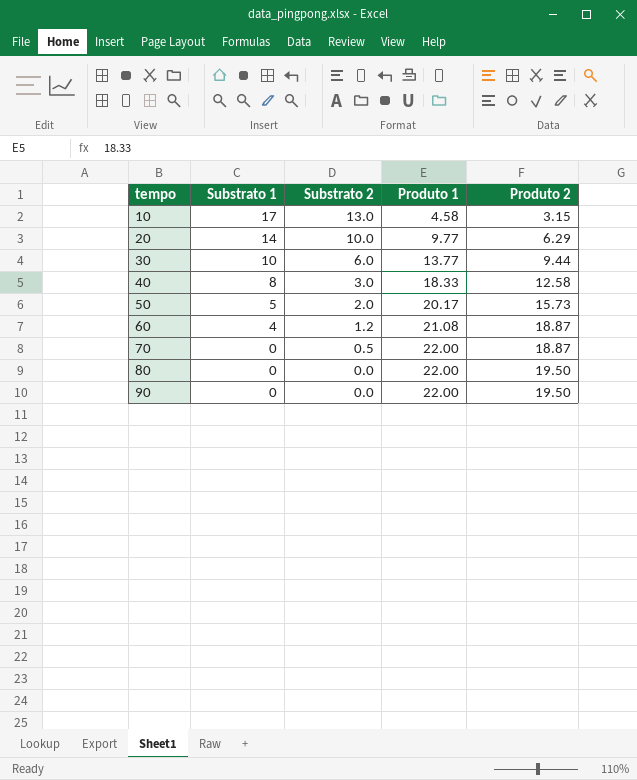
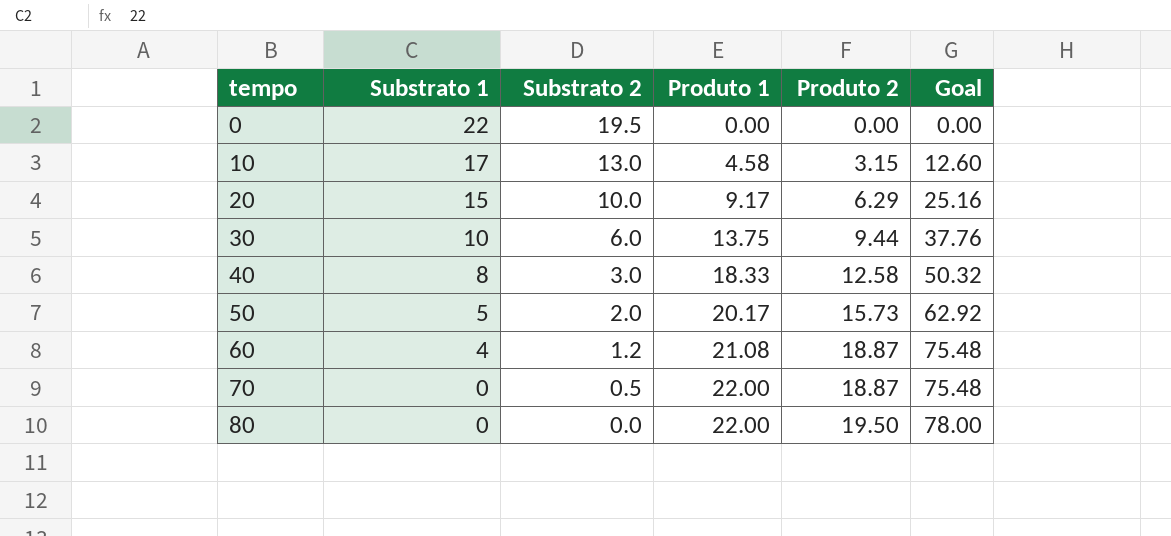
column Goal | formula: none -> [Produto 2] * 4
row 90: 0 | 0.0 | 22.00 | 19.50 -> none
row 0: none -> 22 | 19.5 | 0.00 | 0.00 | 0.00
20 | Substrato 1: 14 -> 15
20 | Produto 1: 9.77 -> 9.17
30 | Produto 1: 13.77 -> 13.75

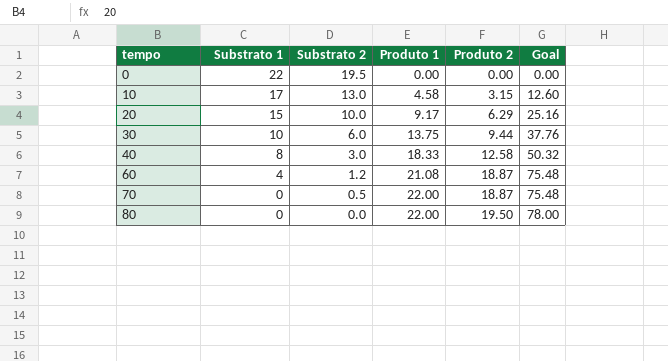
row 50: 5 | 2.0 | 20.17 | 15.73 | 62.92 -> none

